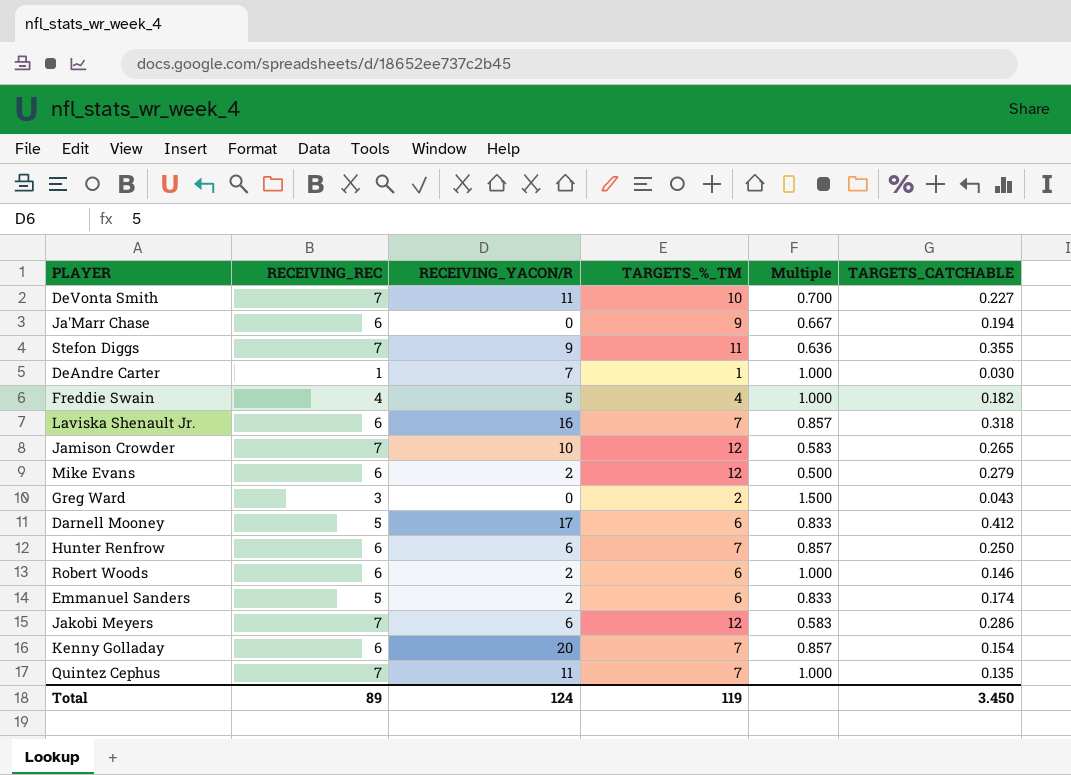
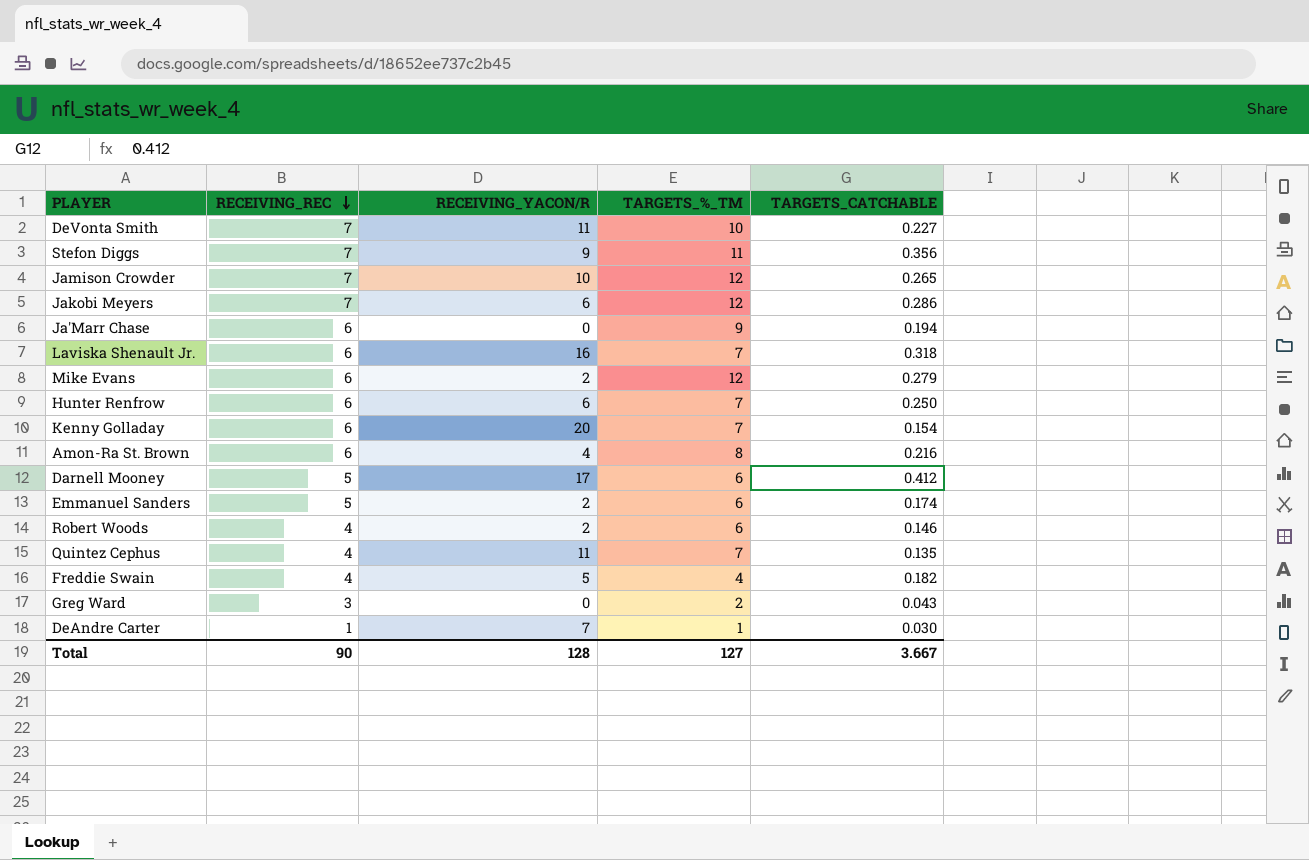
row order: none -> RECEIVING_REC descending
column Multiple | formula: [RECEIVING_REC] / [TARGETS_%_TM] -> none
Stefon Diggs | TARGETS_CATCHABLE: 0.355 -> 0.356
row Amon-Ra St. Brown: none -> 6 | 4 | 8 | 0.216
Robert Woods | RECEIVING_REC: 6 -> 4
Quintez Cephus | RECEIVING_REC: 7 -> 4
Total | RECEIVING_REC: 89 -> 90
Total | RECEIVING_YACON/R: 124 -> 128
Total | TARGETS_%_TM: 119 -> 127
Total | TARGETS_CATCHABLE: 3.450 -> 3.667

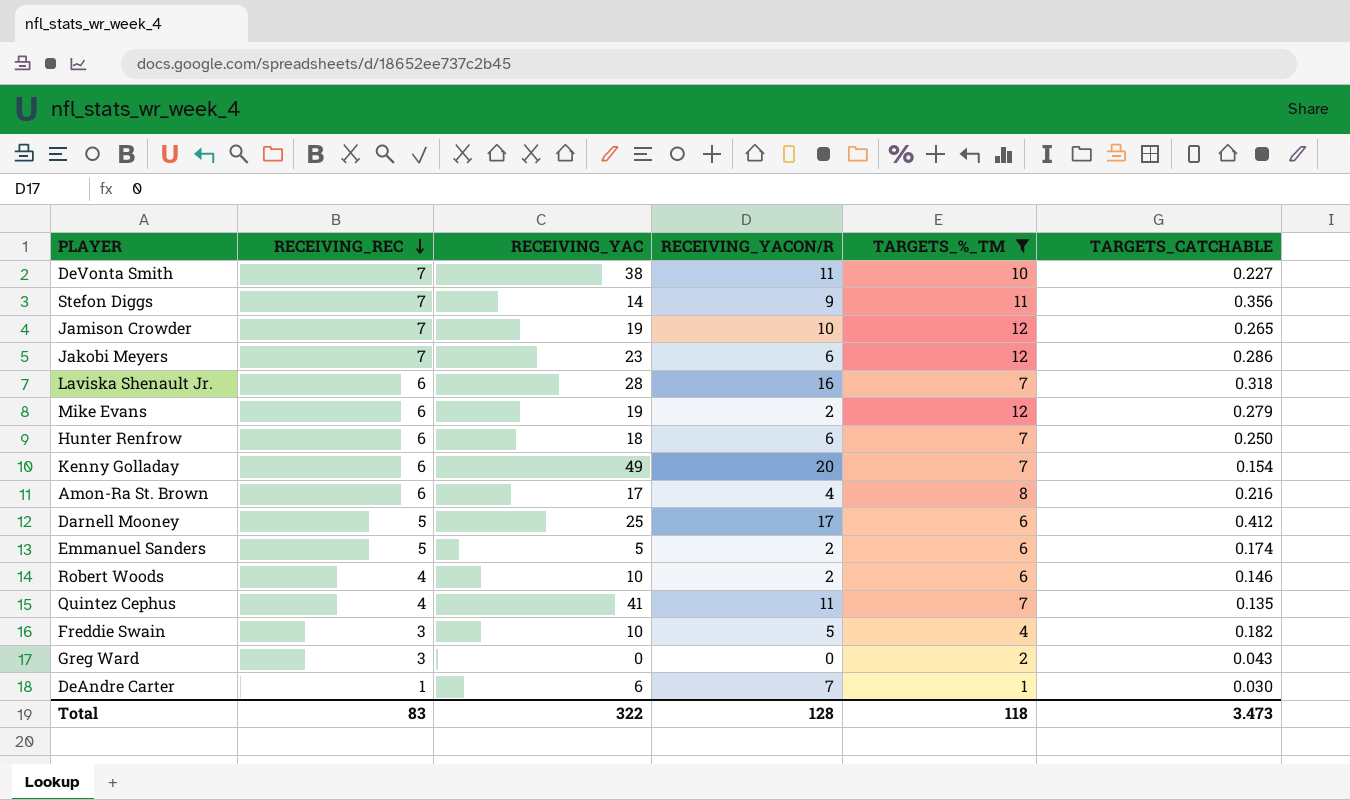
filter: none -> TARGETS_%_TM != 9
column RECEIVING_YAC | position: none -> 3
Freddie Swain | RECEIVING_REC: 4 -> 3
Total | RECEIVING_REC: 90 -> 83
Total | TARGETS_%_TM: 127 -> 118
Total | TARGETS_CATCHABLE: 3.667 -> 3.473

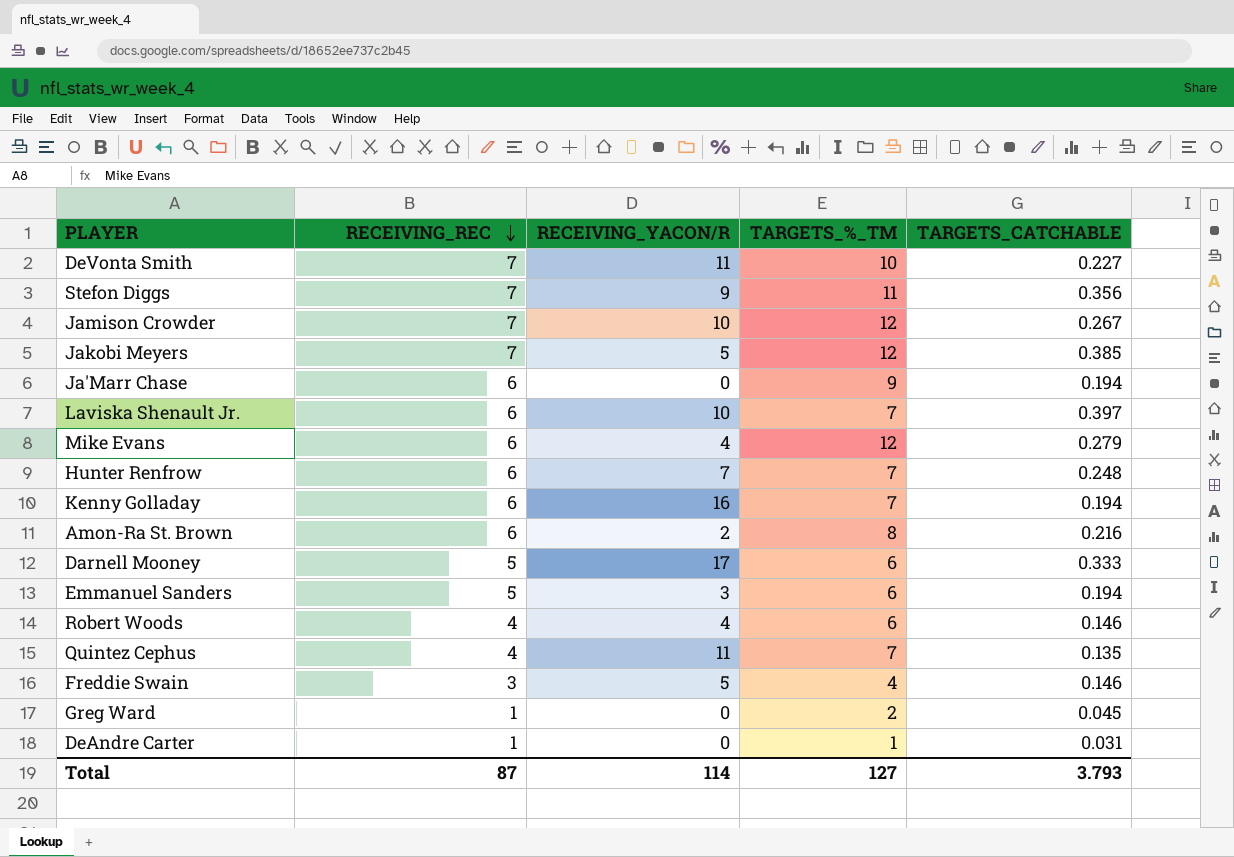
filter: TARGETS_%_TM != 9 -> none
column RECEIVING_YAC | position: 3 -> none
Jamison Crowder | TARGETS_CATCHABLE: 0.265 -> 0.267
Jakobi Meyers | RECEIVING_YACON/R: 6 -> 5
Jakobi Meyers | TARGETS_CATCHABLE: 0.286 -> 0.385
Laviska Shenault Jr. | RECEIVING_YACON/R: 16 -> 10
Laviska Shenault Jr. | TARGETS_CATCHABLE: 0.318 -> 0.397
Mike Evans | RECEIVING_YACON/R: 2 -> 4
Hunter Renfrow | RECEIVING_YACON/R: 6 -> 7
Hunter Renfrow | TARGETS_CATCHABLE: 0.250 -> 0.248
Kenny Golladay | RECEIVING_YACON/R: 20 -> 16
Kenny Golladay | TARGETS_CATCHABLE: 0.154 -> 0.194
Amon-Ra St. Brown | RECEIVING_YACON/R: 4 -> 2
Darnell Mooney | TARGETS_CATCHABLE: 0.412 -> 0.333
Emmanuel Sanders | RECEIVING_YACON/R: 2 -> 3
Emmanuel Sanders | TARGETS_CATCHABLE: 0.174 -> 0.194
Robert Woods | RECEIVING_YACON/R: 2 -> 4
Freddie Swain | TARGETS_CATCHABLE: 0.182 -> 0.146
Greg Ward | RECEIVING_REC: 3 -> 1
Greg Ward | TARGETS_CATCHABLE: 0.043 -> 0.045
DeAndre Carter | RECEIVING_YACON/R: 7 -> 0
DeAndre Carter | TARGETS_CATCHABLE: 0.030 -> 0.031
Total | RECEIVING_REC: 83 -> 87
Total | RECEIVING_YACON/R: 128 -> 114
Total | TARGETS_%_TM: 118 -> 127
Total | TARGETS_CATCHABLE: 3.473 -> 3.793

